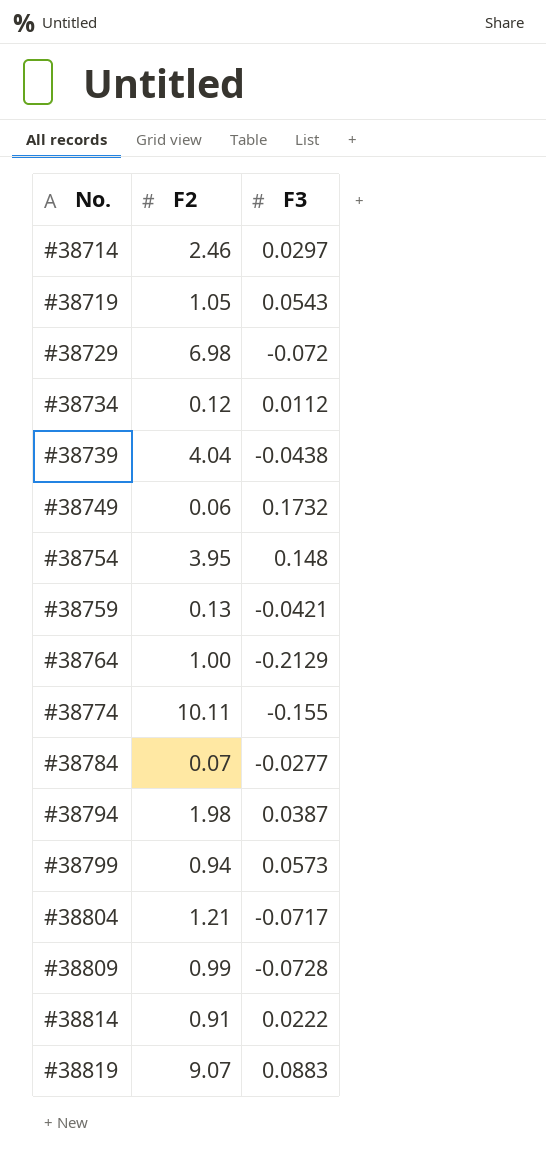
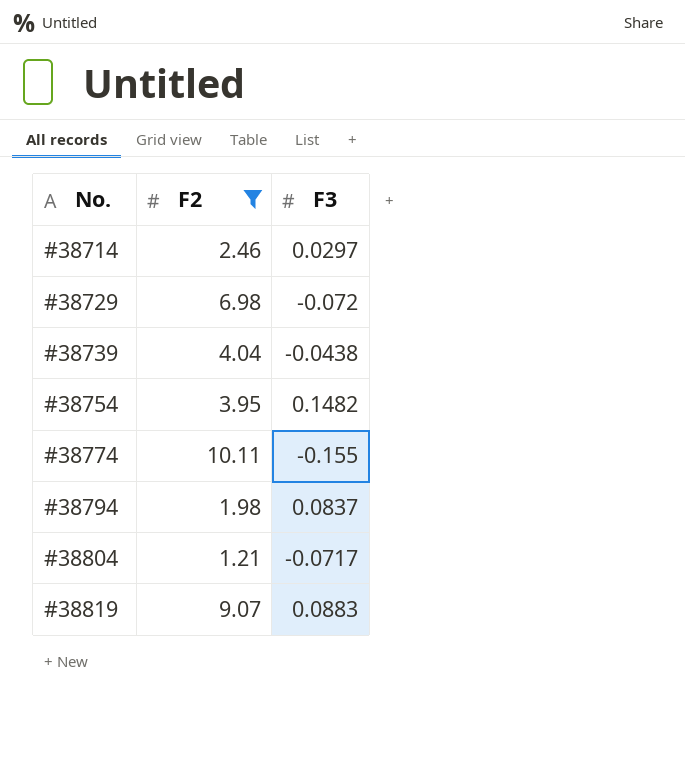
filter: none -> F2 >= 1.21
#38754 | F3: 0.148 -> 0.1482
#38794 | F3: 0.0387 -> 0.0837

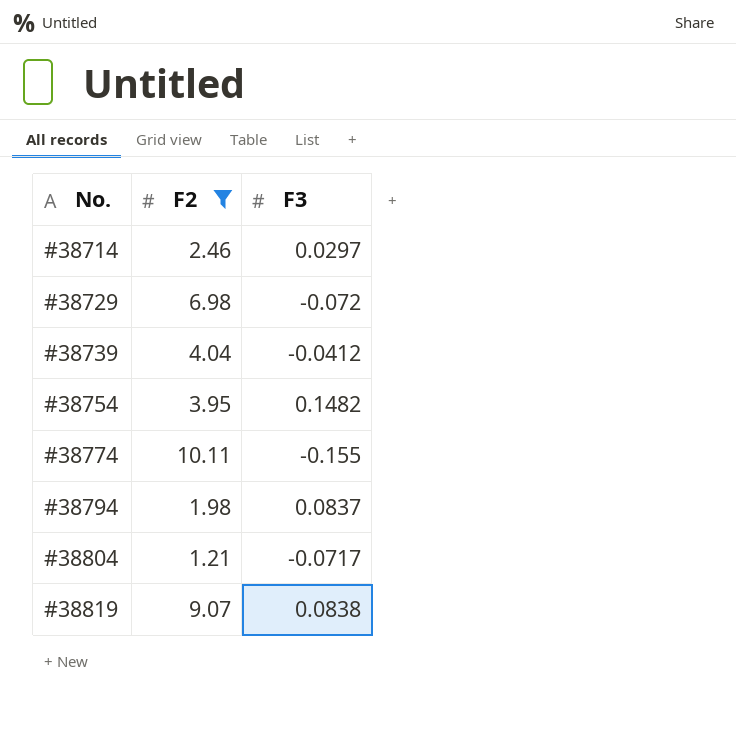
#38739 | F3: -0.0438 -> -0.0412
#38819 | F3: 0.0883 -> 0.0838

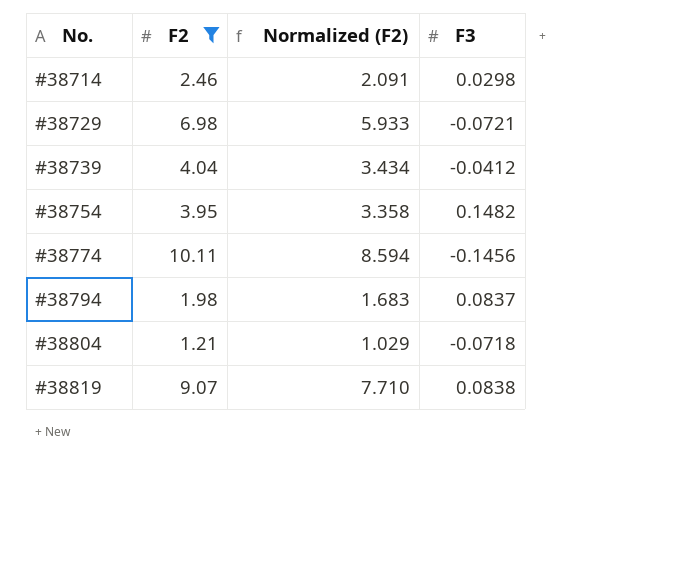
column Normalized (F2) | formula: none -> [F2] * 0.85
#38714 | F3: 0.0297 -> 0.0298
#38729 | F3: -0.072 -> -0.0721
#38774 | F3: -0.155 -> -0.1456
#38804 | F3: -0.0717 -> -0.0718

